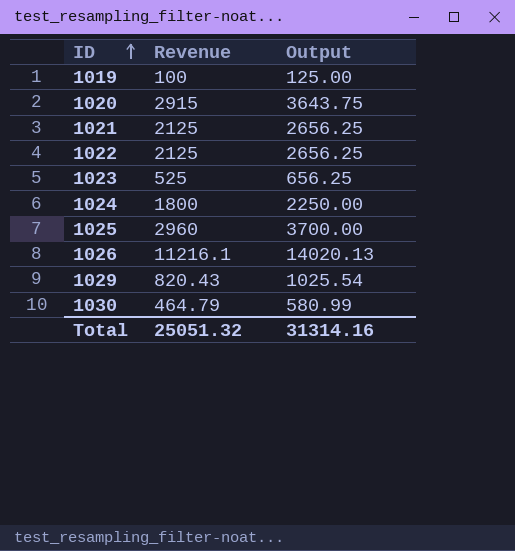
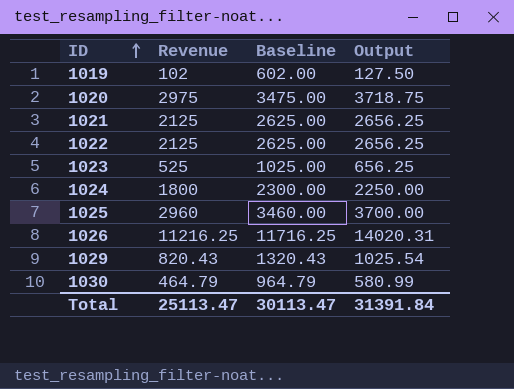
column Baseline | formula: none -> [Revenue] + 500
1019 | Revenue: 100 -> 102
1019 | Output: 125.00 -> 127.50
1020 | Revenue: 2915 -> 2975
1020 | Output: 3643.75 -> 3718.75
1026 | Revenue: 11216.1 -> 11216.25
1026 | Output: 14020.13 -> 14020.31
Total | Revenue: 25051.32 -> 25113.47
Total | Output: 31314.16 -> 31391.84

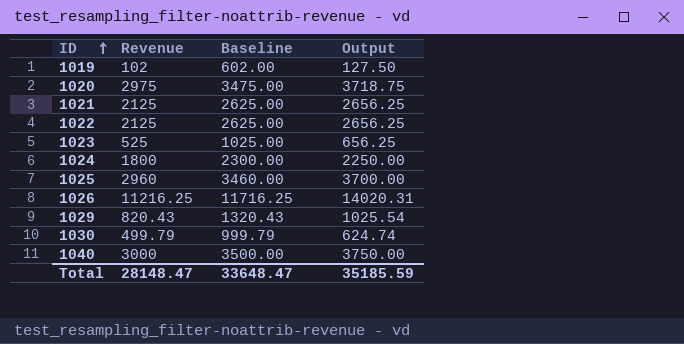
1030 | Revenue: 464.79 -> 499.79
1030 | Baseline: 964.79 -> 999.79
1030 | Output: 580.99 -> 624.74
row 1040: none -> 3000 | 3500.00 | 3750.00
Total | Revenue: 25113.47 -> 28148.47
Total | Baseline: 30113.47 -> 33648.47
Total | Output: 31391.84 -> 35185.59

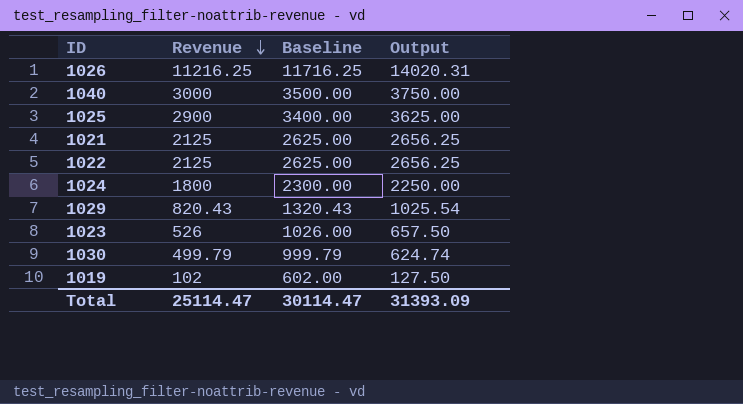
row order: ID ascending -> Revenue descending
row 1020: 2975 | 3475.00 | 3718.75 -> none
1025 | Revenue: 2960 -> 2900
1025 | Baseline: 3460.00 -> 3400.00
1025 | Output: 3700.00 -> 3625.00
1023 | Revenue: 525 -> 526
1023 | Baseline: 1025.00 -> 1026.00
1023 | Output: 656.25 -> 657.50
Total | Revenue: 28148.47 -> 25114.47
Total | Baseline: 33648.47 -> 30114.47
Total | Output: 35185.59 -> 31393.09

